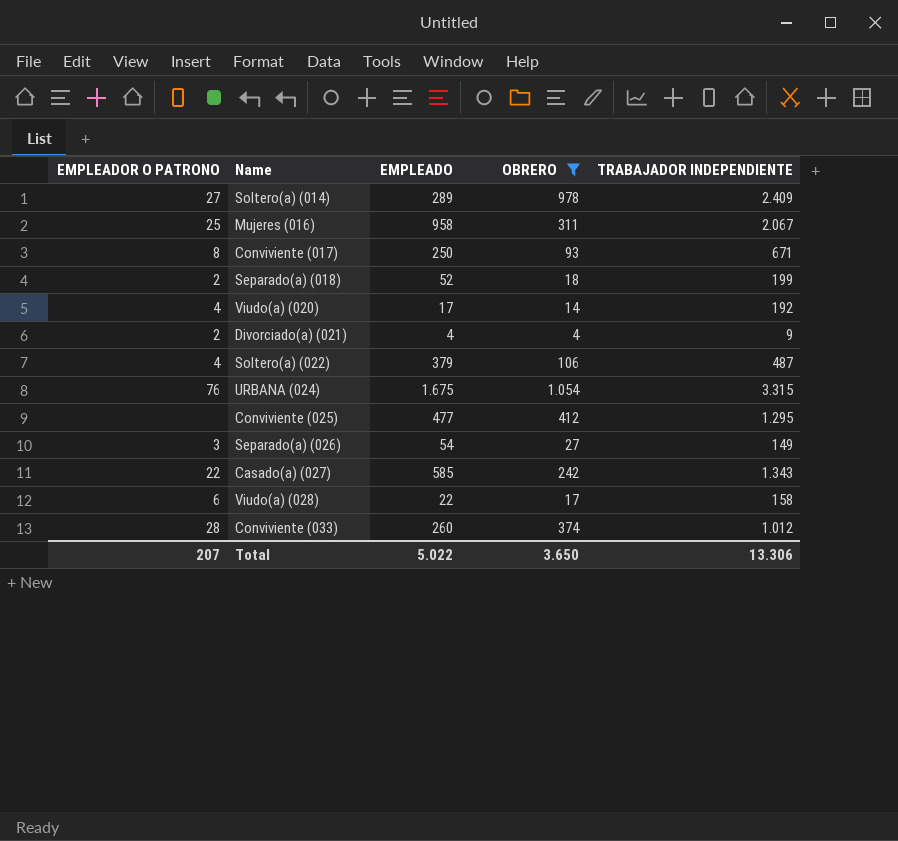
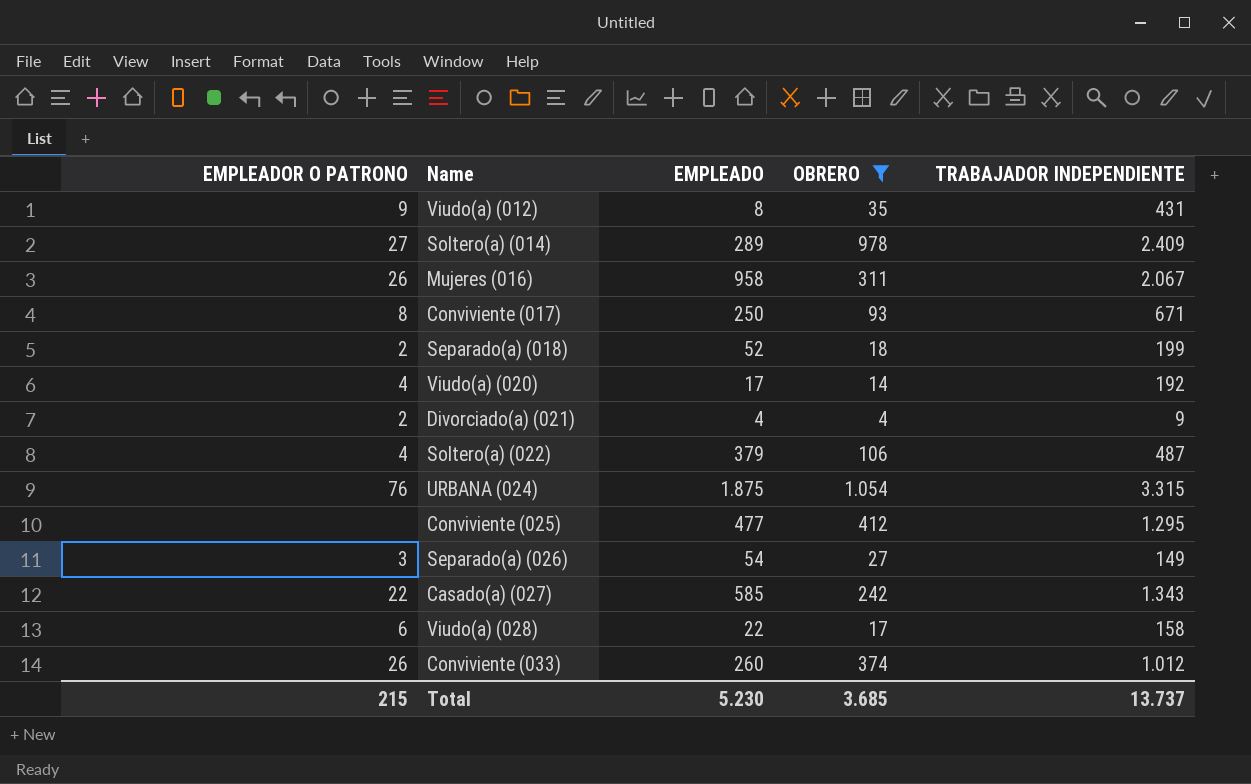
row Viudo(a) (012): none -> 9 | 8 | 35 | 431
Mujeres (016) | EMPLEADOR O PATRONO: 25 -> 26
URBANA (024) | EMPLEADO: 1.675 -> 1.875
Conviviente (033) | EMPLEADOR O PATRONO: 28 -> 26
Total | EMPLEADOR O PATRONO: 207 -> 215
Total | EMPLEADO: 5.022 -> 5.230
Total | OBRERO: 3.650 -> 3.685
Total | TRABAJADOR INDEPENDIENTE: 13.306 -> 13.737

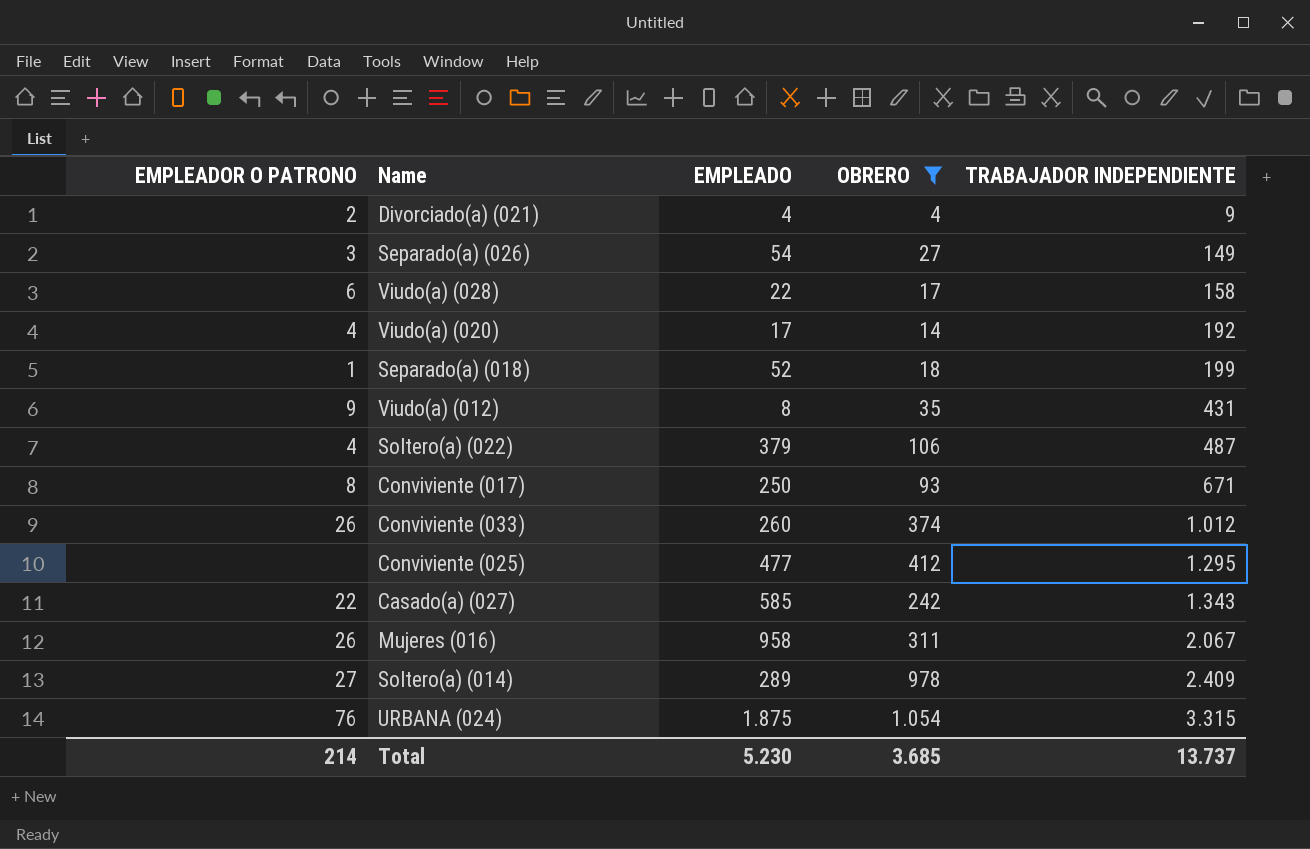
row order: none -> TRABAJADOR INDEPENDIENTE ascending
Separado(a) (018) | EMPLEADOR O PATRONO: 2 -> 1
Total | EMPLEADOR O PATRONO: 215 -> 214

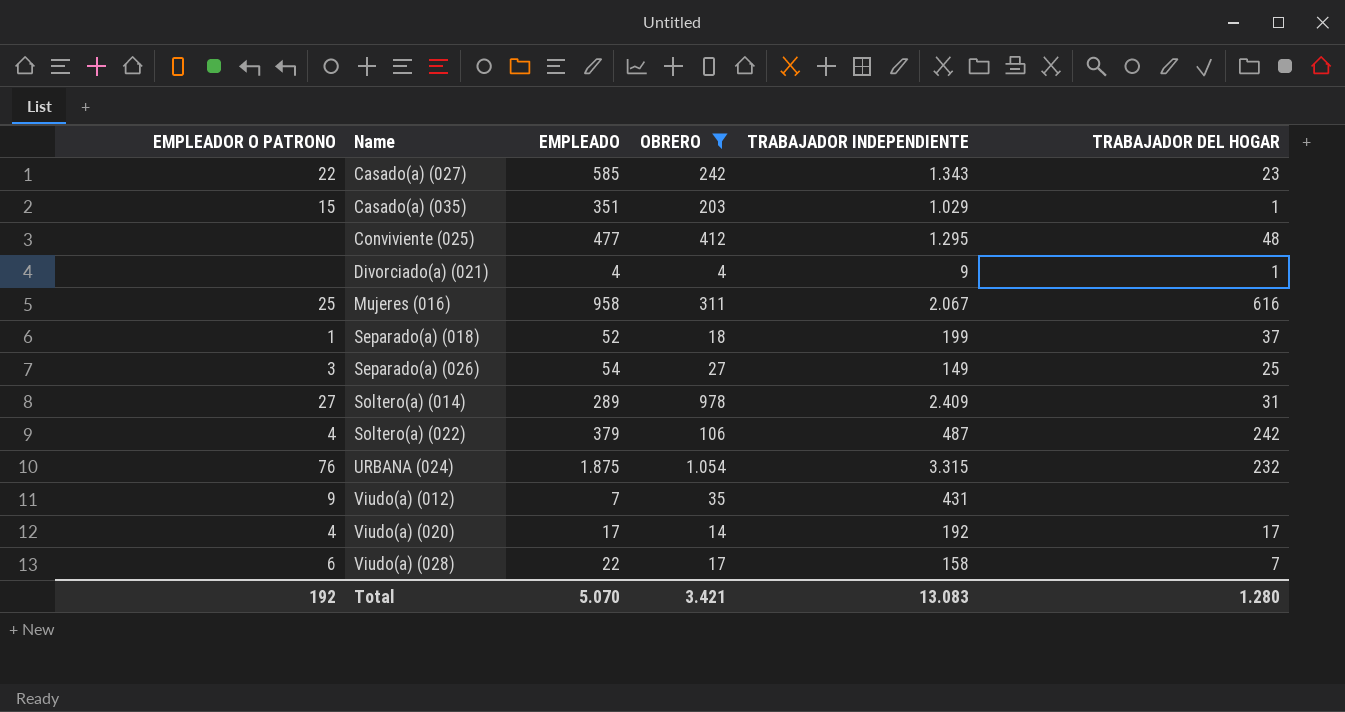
row order: TRABAJADOR INDEPENDIENTE ascending -> Name ascending
column TRABAJADOR DEL HOGAR | position: none -> 6
row Conviviente (017): 8 | 250 | 93 | 671 -> none
row Conviviente (033): 26 | 260 | 374 | 1.012 -> none
row Casado(a) (035): none -> 15 | 351 | 203 | 1.029 | 1
Divorciado(a) (021) | EMPLEADOR O PATRONO: 2 -> none
Mujeres (016) | EMPLEADOR O PATRONO: 26 -> 25
Viudo(a) (012) | EMPLEADO: 8 -> 7
Total | EMPLEADOR O PATRONO: 214 -> 192
Total | EMPLEADO: 5.230 -> 5.070
Total | OBRERO: 3.685 -> 3.421
Total | TRABAJADOR INDEPENDIENTE: 13.737 -> 13.083

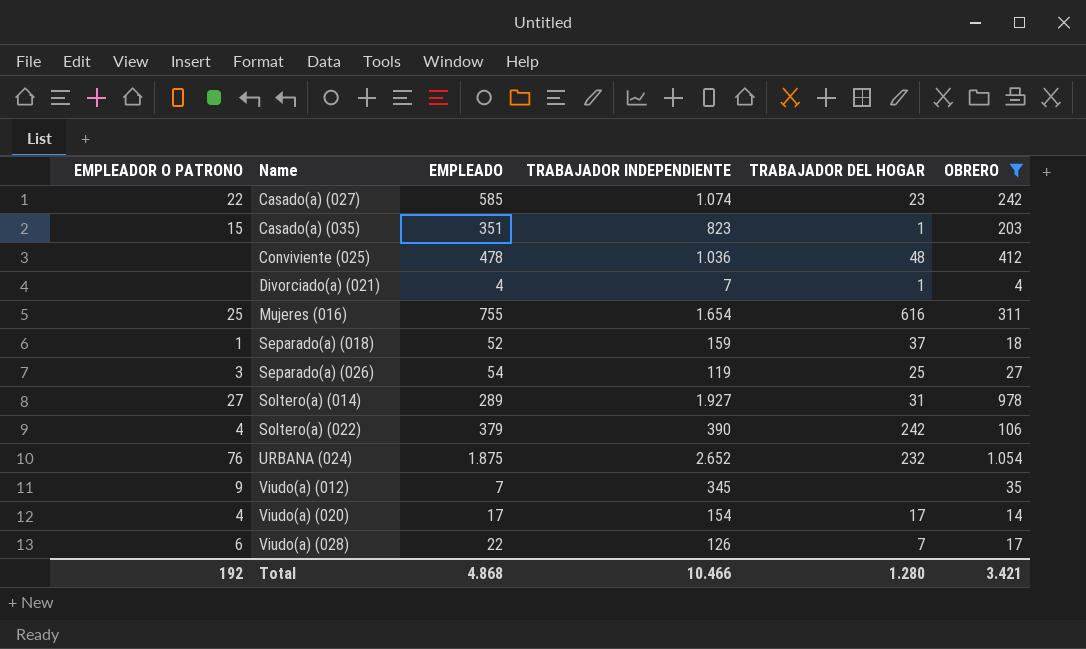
column OBRERO | position: 4 -> 6
Casado(a) (027) | TRABAJADOR INDEPENDIENTE: 1.343 -> 1.074
Casado(a) (035) | TRABAJADOR INDEPENDIENTE: 1.029 -> 823
Conviviente (025) | EMPLEADO: 477 -> 478
Conviviente (025) | TRABAJADOR INDEPENDIENTE: 1.295 -> 1.036
Divorciado(a) (021) | TRABAJADOR INDEPENDIENTE: 9 -> 7
Mujeres (016) | EMPLEADO: 958 -> 755
Mujeres (016) | TRABAJADOR INDEPENDIENTE: 2.067 -> 1.654
Separado(a) (018) | TRABAJADOR INDEPENDIENTE: 199 -> 159
Separado(a) (026) | TRABAJADOR INDEPENDIENTE: 149 -> 119
Soltero(a) (014) | TRABAJADOR INDEPENDIENTE: 2.409 -> 1.927
Soltero(a) (022) | TRABAJADOR INDEPENDIENTE: 487 -> 390
URBANA (024) | TRABAJADOR INDEPENDIENTE: 3.315 -> 2.652
Viudo(a) (012) | TRABAJADOR INDEPENDIENTE: 431 -> 345
Viudo(a) (020) | TRABAJADOR INDEPENDIENTE: 192 -> 154
Viudo(a) (028) | TRABAJADOR INDEPENDIENTE: 158 -> 126
Total | EMPLEADO: 5.070 -> 4.868
Total | TRABAJADOR INDEPENDIENTE: 13.083 -> 10.466

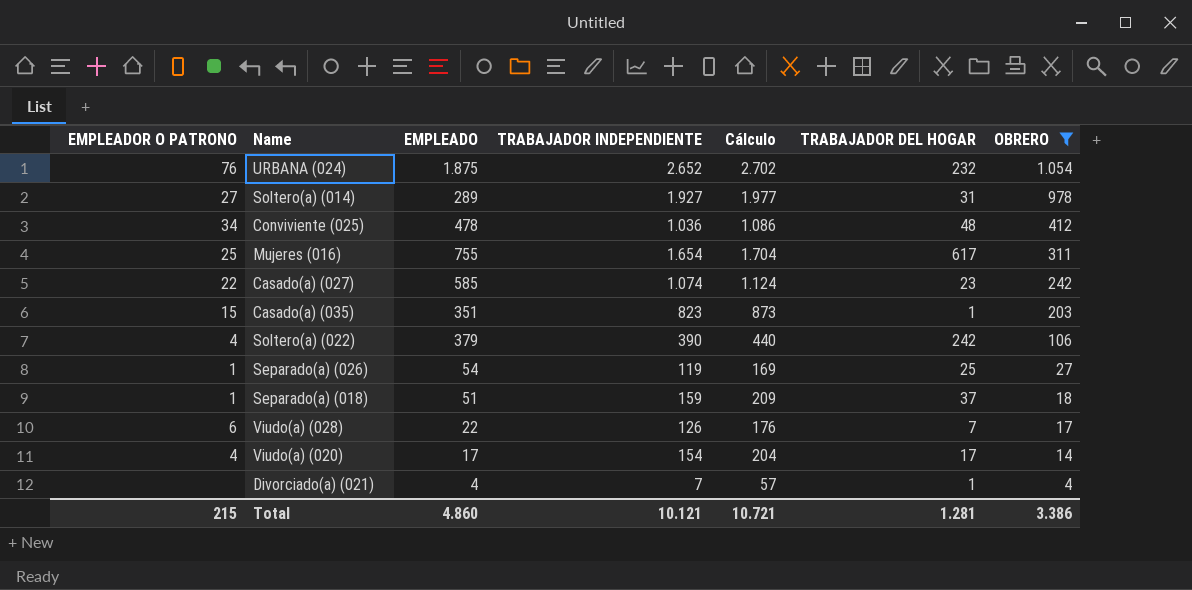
row order: Name ascending -> OBRERO descending
column Cálculo | formula: none -> [TRABAJADOR INDEPENDIENTE] + 50
row Viudo(a) (012): 9 | 7 | 345 | none | 35 -> none
Conviviente (025) | EMPLEADOR O PATRONO: none -> 34
Mujeres (016) | TRABAJADOR DEL HOGAR: 616 -> 617
Separado(a) (026) | EMPLEADOR O PATRONO: 3 -> 1
Separado(a) (018) | EMPLEADO: 52 -> 51
Total | EMPLEADOR O PATRONO: 192 -> 215
Total | EMPLEADO: 4.868 -> 4.860
Total | TRABAJADOR INDEPENDIENTE: 10.466 -> 10.121
Total | TRABAJADOR DEL HOGAR: 1.280 -> 1.281
Total | OBRERO: 3.421 -> 3.386

